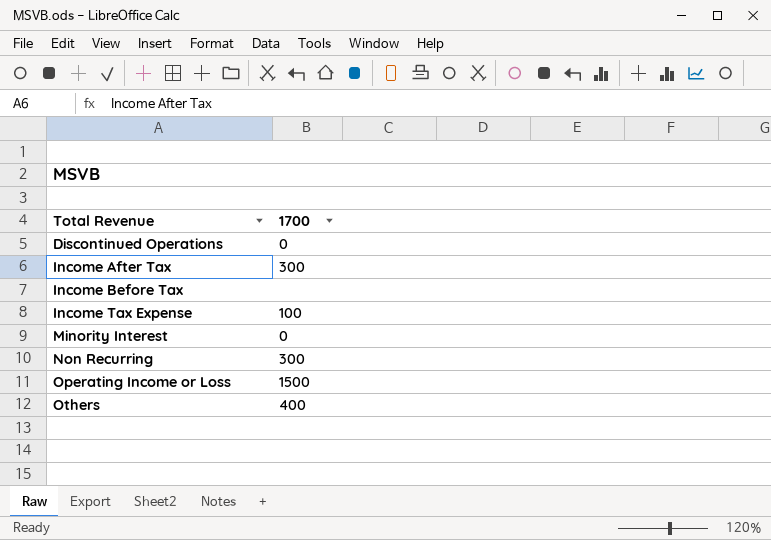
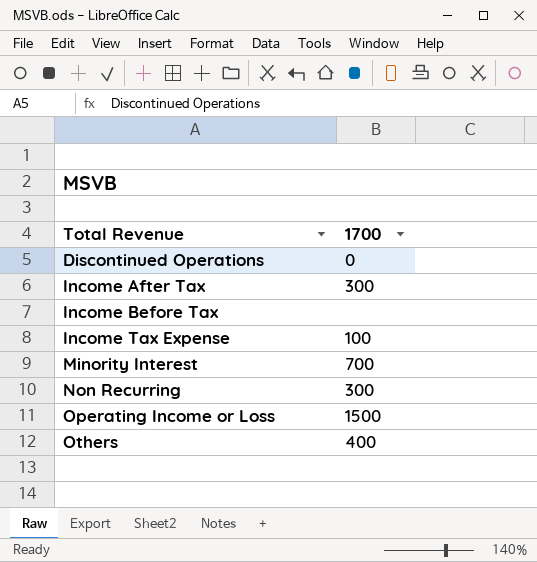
Minority Interest | 1700: 0 -> 700

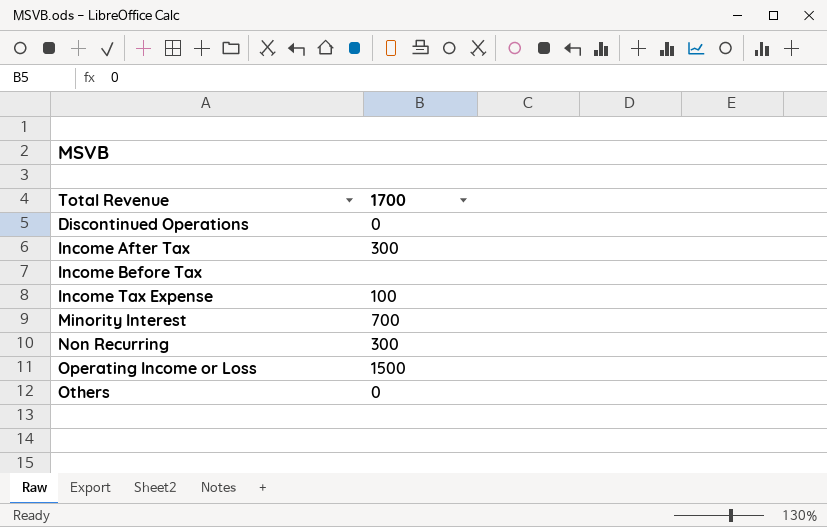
Others | 1700: 400 -> 0

